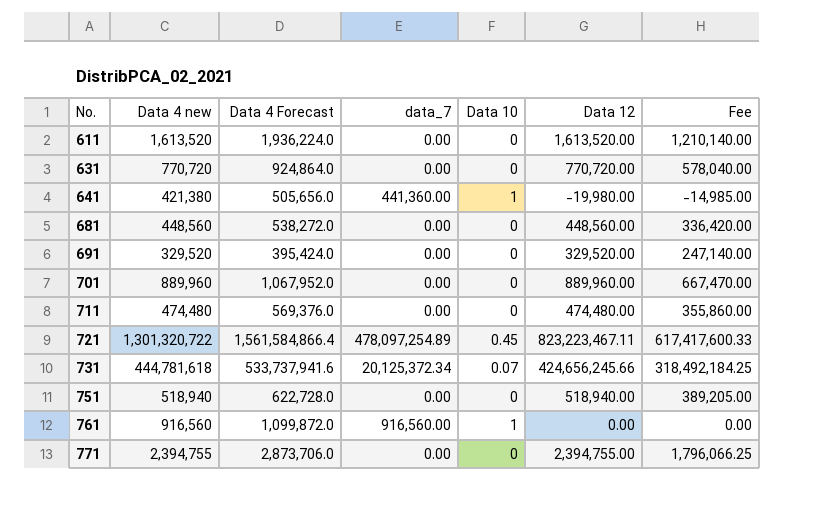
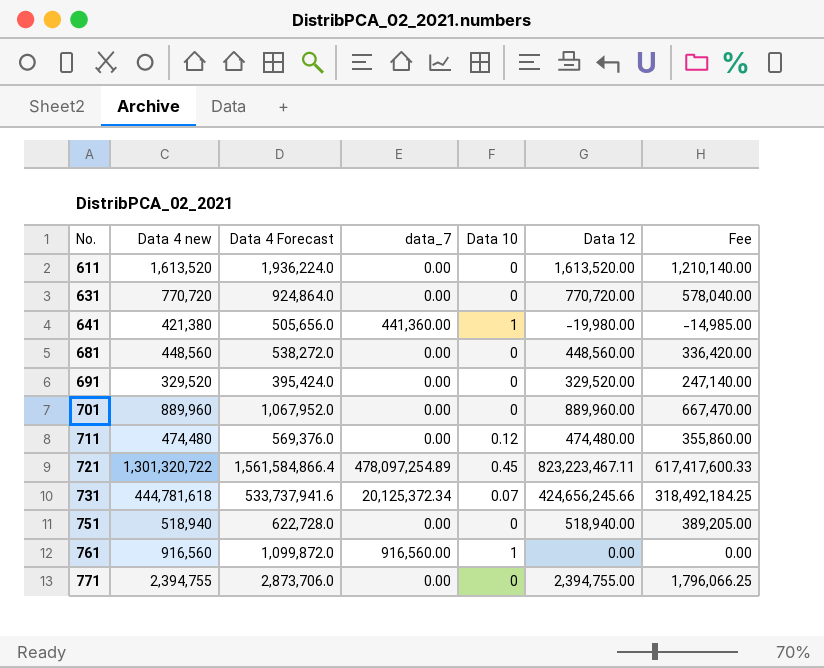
711 | Data 10: 0 -> 0.12

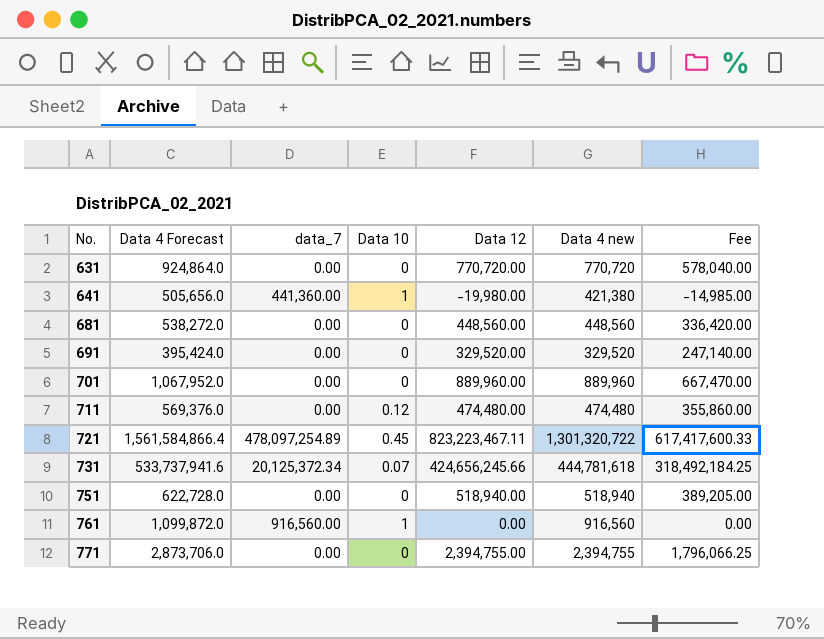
column Data 4 new | position: 2 -> 6
row 611: 1,613,520 | 1,936,224.0 | 0.00 | 0 | 1,613,520.00 | 1,210,140.00 -> none

